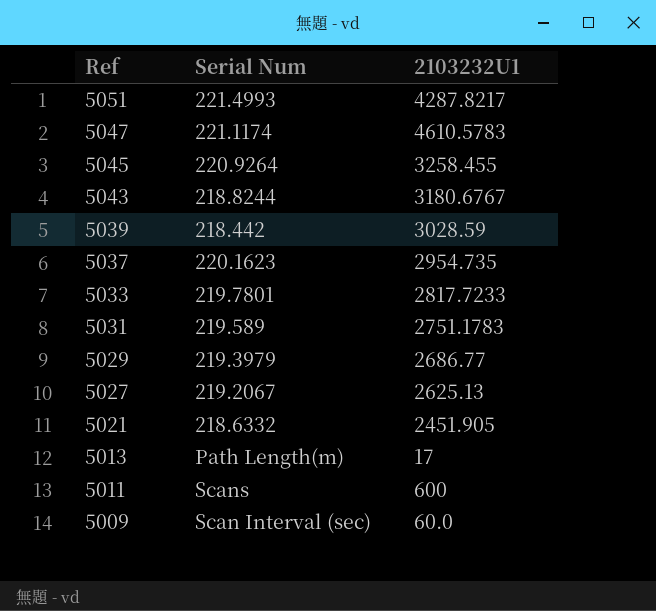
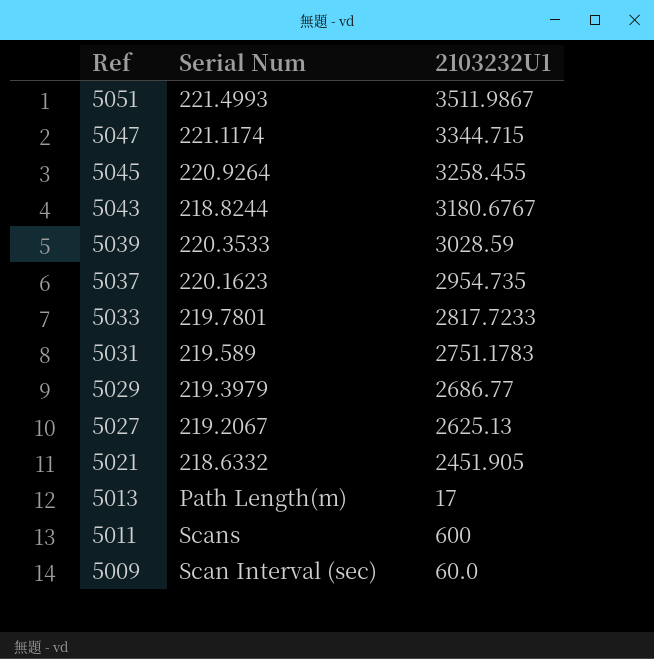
5051 | 2103232U1: 4287.8217 -> 3511.9867
5047 | 2103232U1: 4610.5783 -> 3344.715
5039 | Serial Num: 218.442 -> 220.3533

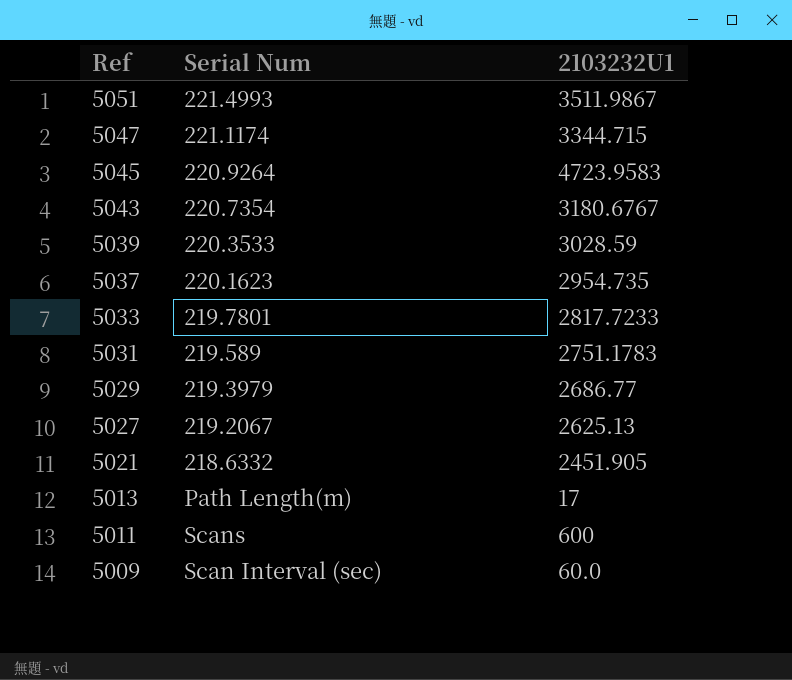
5045 | 2103232U1: 3258.455 -> 4723.9583
5043 | Serial Num: 218.8244 -> 220.7354

